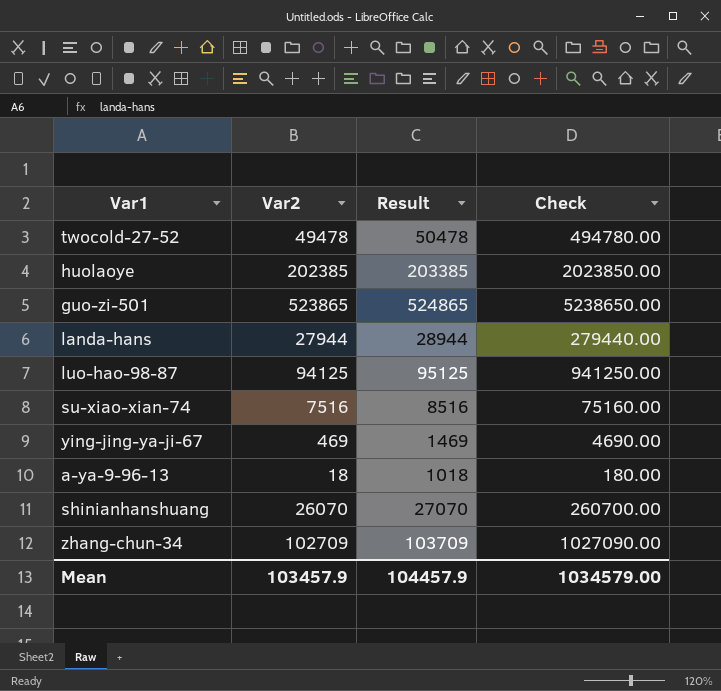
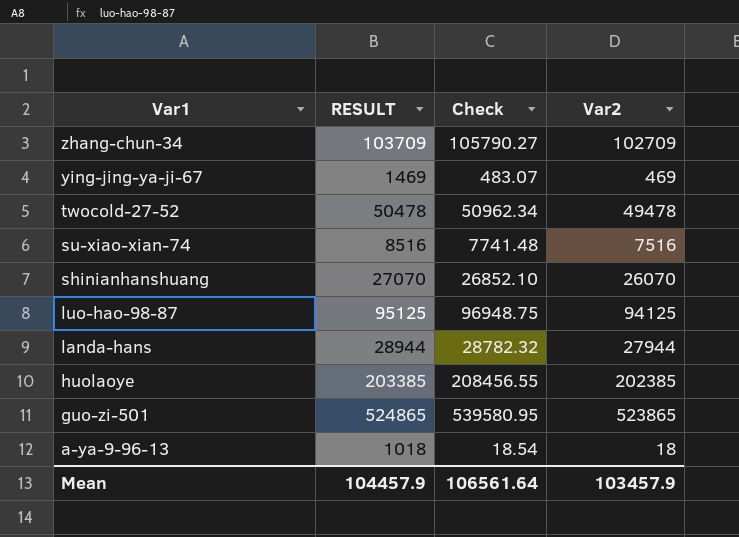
row order: none -> Var1 descending
column name: Result -> RESULT
column Check | formula: [Var2] * 10 -> [Var2] * 1.03
column Var2 | position: 2 -> 4
Mean | Check: 1034579.00 -> 106561.64

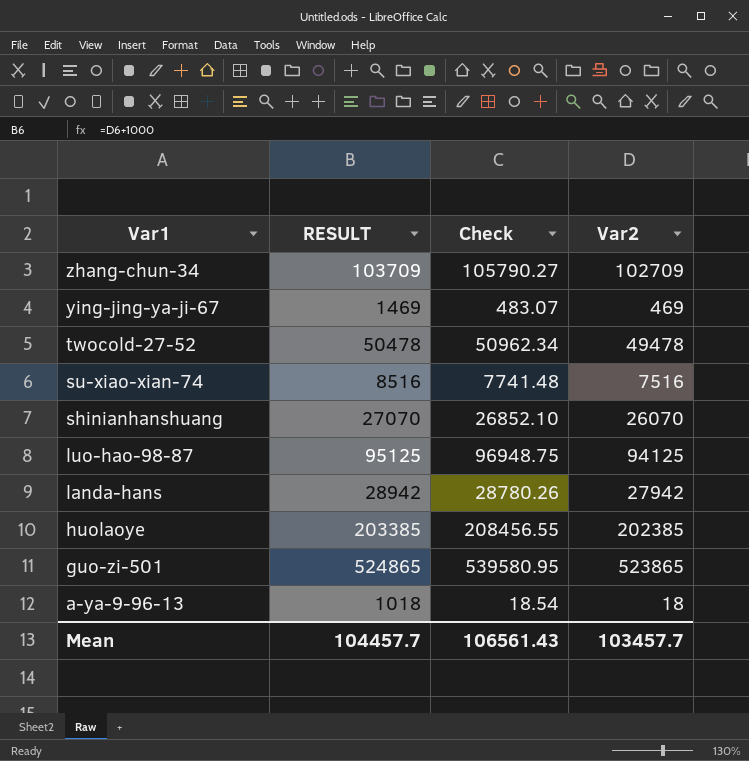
landa-hans | RESULT: 28944 -> 28942
landa-hans | Check: 28782.32 -> 28780.26
landa-hans | Var2: 27944 -> 27942
Mean | RESULT: 104457.9 -> 104457.7
Mean | Check: 106561.64 -> 106561.43
Mean | Var2: 103457.9 -> 103457.7

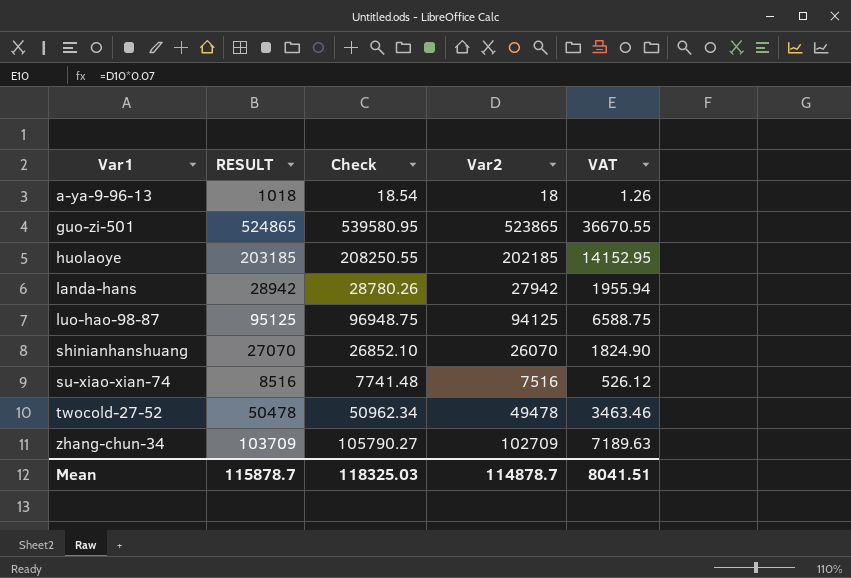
row order: Var1 descending -> Var1 ascending
column VAT | formula: none -> [Var2] * 0.07
row ying-jing-ya-ji-67: 1469 | 483.07 | 469 -> none
huolaoye | RESULT: 203385 -> 203185
huolaoye | Check: 208456.55 -> 208250.55
huolaoye | Var2: 202385 -> 202185
Mean | RESULT: 104457.7 -> 115878.7
Mean | Check: 106561.43 -> 118325.03
Mean | Var2: 103457.7 -> 114878.7

